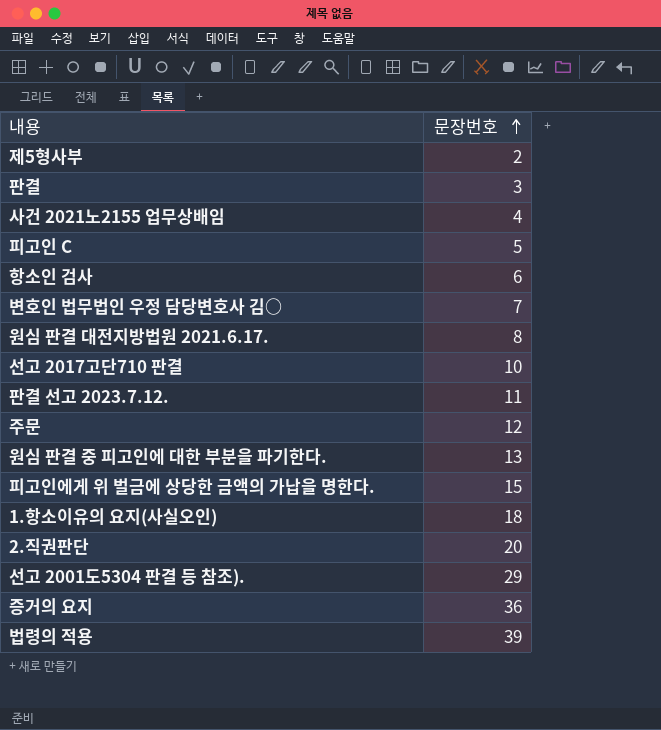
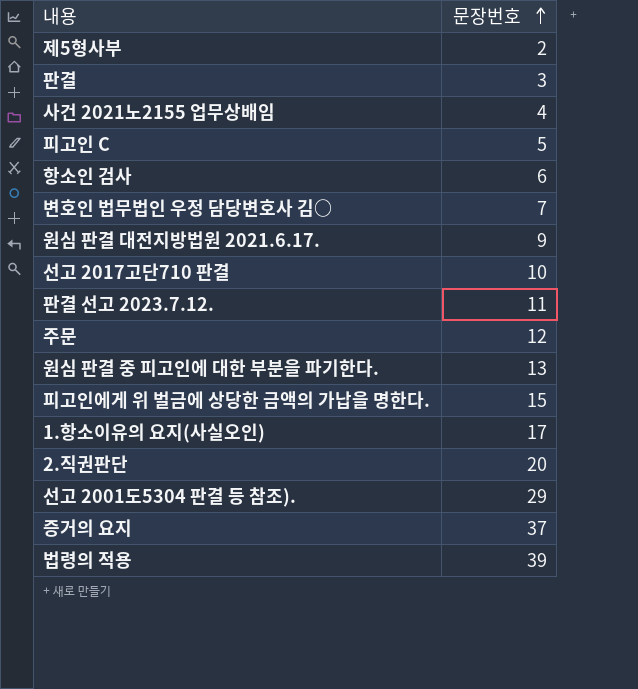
원심 판결 대전지방법원 2021.6.17. | 문장번호: 8 -> 9
1.항소이유의 요지(사실오인) | 문장번호: 18 -> 17
증거의 요지 | 문장번호: 36 -> 37

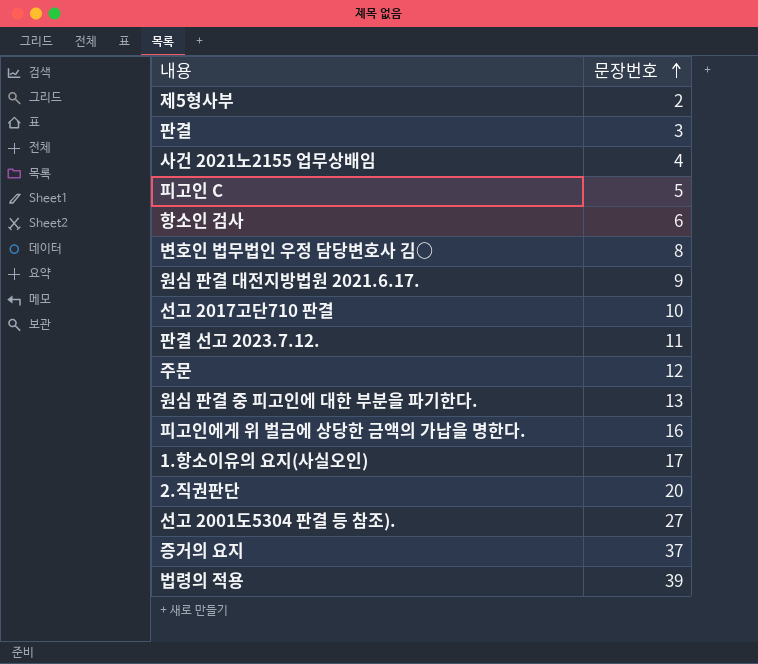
변호인 법무법인 우정 담당변호사 김○ | 문장번호: 7 -> 8
피고인에게 위 벌금에 상당한 금액의 가납을 명한다. | 문장번호: 15 -> 16
선고 2001도5304 판결 등 참조). | 문장번호: 29 -> 27

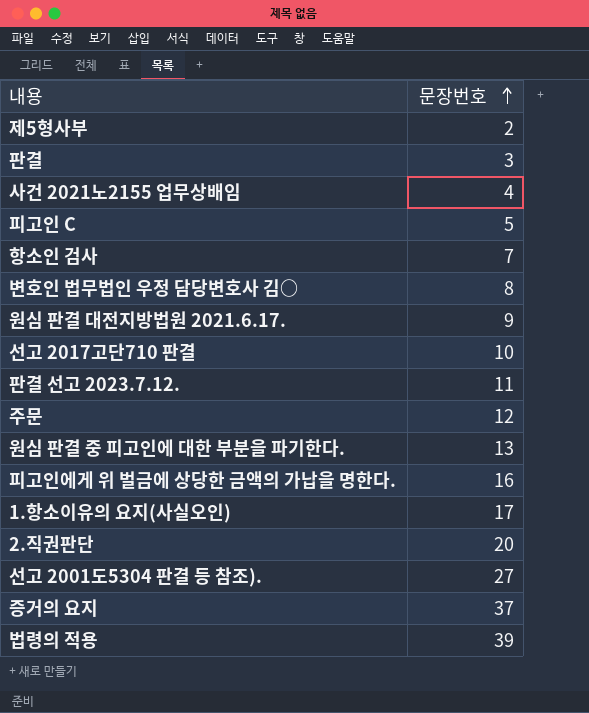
항소인 검사 | 문장번호: 6 -> 7

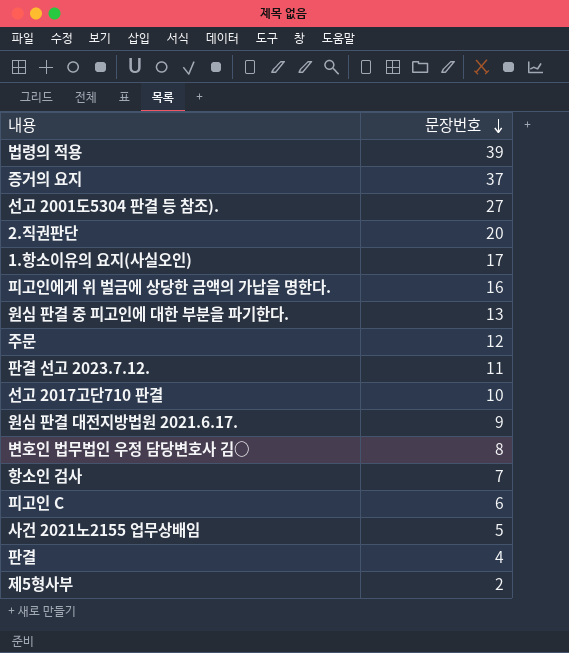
row order: 문장번호 ascending -> 문장번호 descending
피고인 C | 문장번호: 5 -> 6
사건 2021노2155 업무상배임 | 문장번호: 4 -> 5
판결 | 문장번호: 3 -> 4

